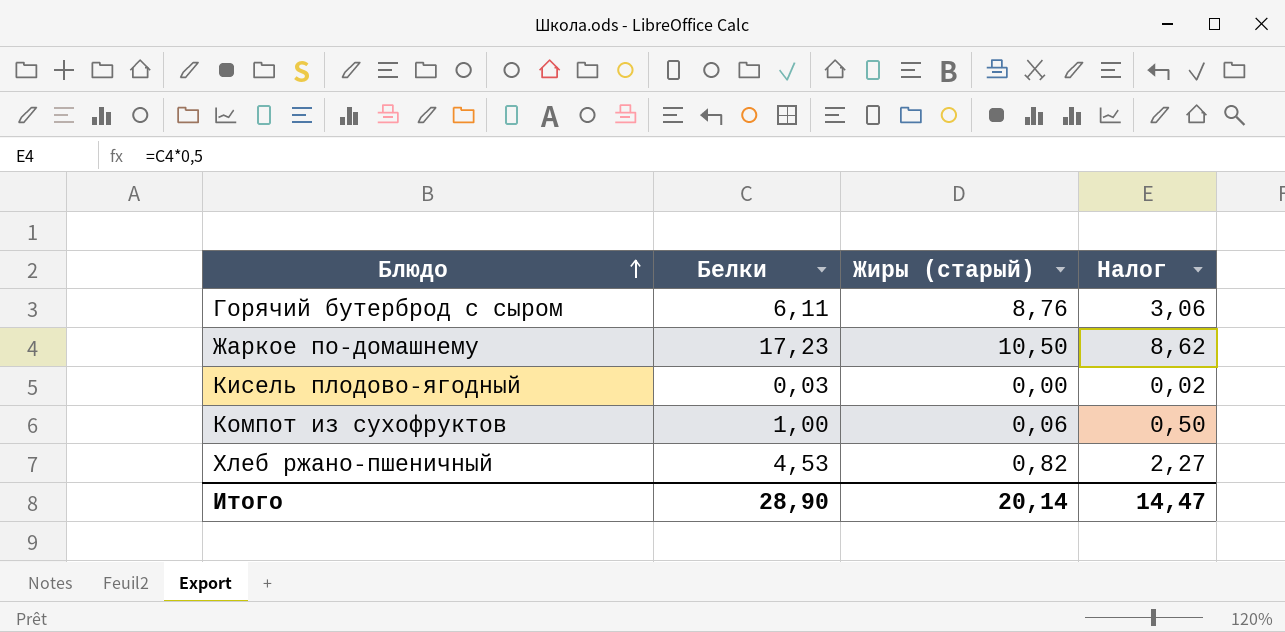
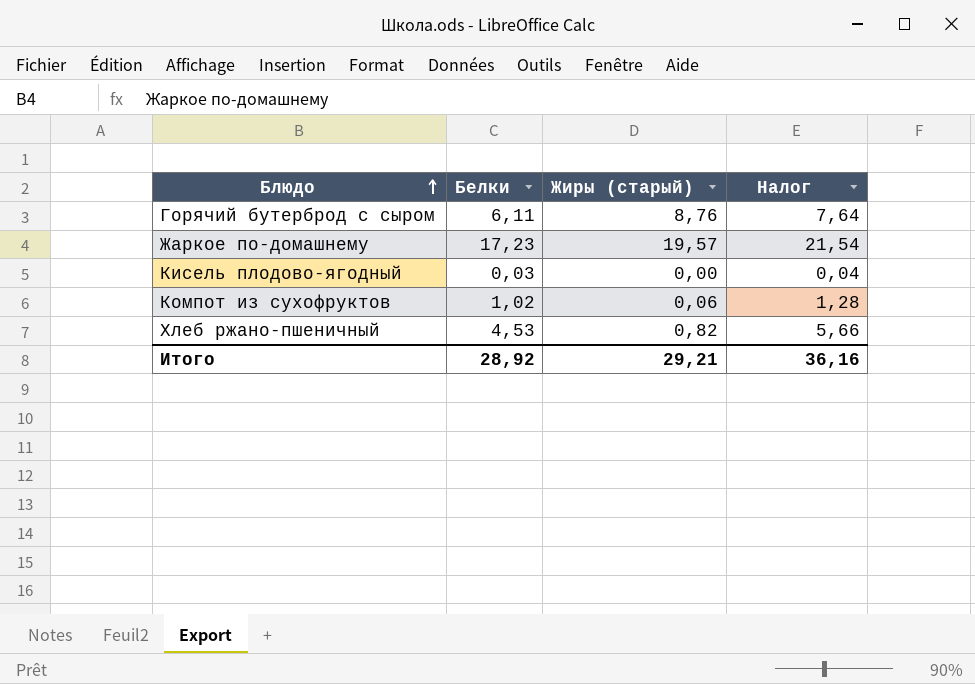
column Налог | formula: [Белки] * 0,5 -> [Белки] * 1,25
Жаркое по-домашнему | Жиры (старый): 10,50 -> 19,57
Компот из сухофруктов | Белки: 1,00 -> 1,02
Итого | Белки: 28,90 -> 28,92
Итого | Жиры (старый): 20,14 -> 29,21
Итого | Налог: 14,47 -> 36,16

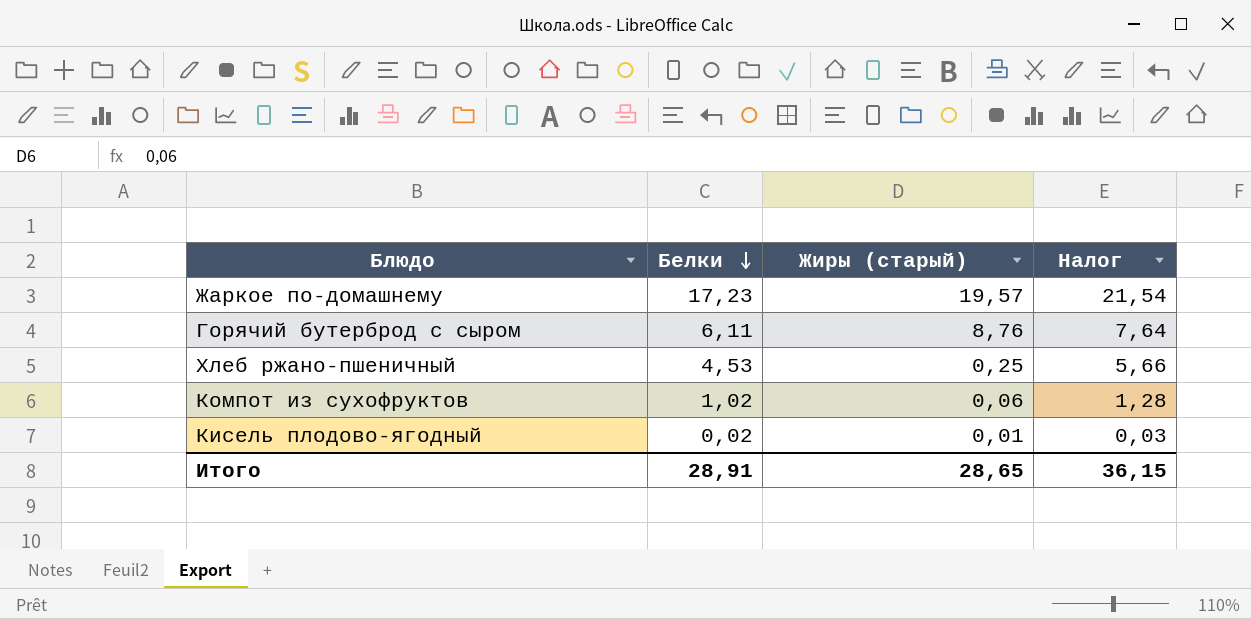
row order: Блюдо ascending -> Белки descending
Хлеб ржано-пшеничный | Жиры (старый): 0,82 -> 0,25
Кисель плодово-ягодный | Белки: 0,03 -> 0,02
Кисель плодово-ягодный | Жиры (старый): 0,00 -> 0,01
Кисель плодово-ягодный | Налог: 0,04 -> 0,03
Итого | Белки: 28,92 -> 28,91
Итого | Жиры (старый): 29,21 -> 28,65
Итого | Налог: 36,16 -> 36,15

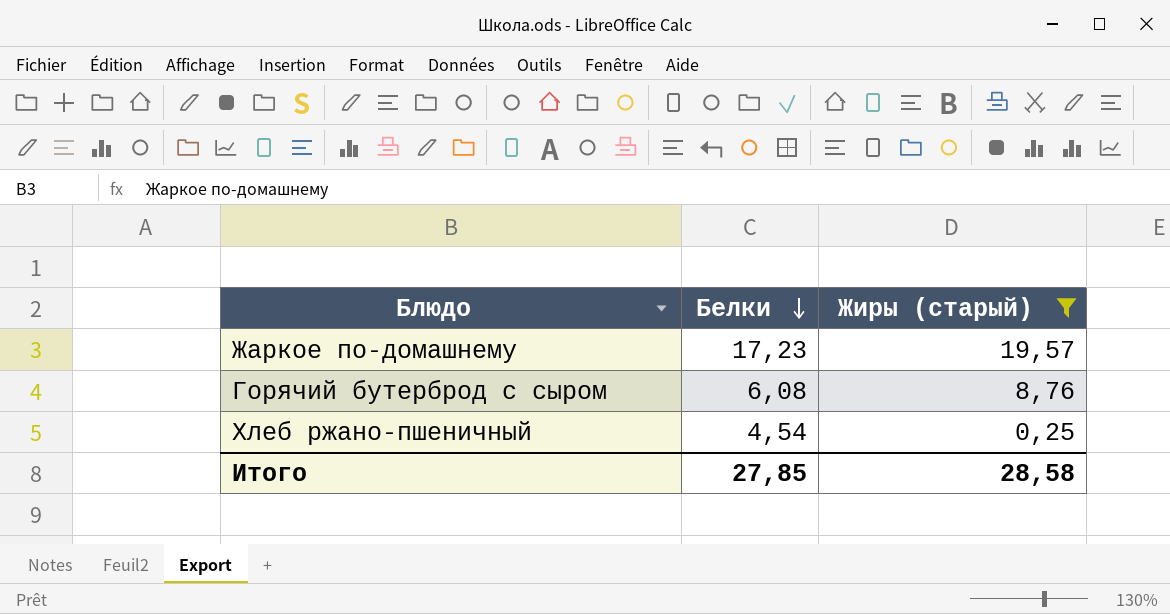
filter: none -> Жиры (старый) >= 0,25
column Налог | formula: [Белки] * 1,25 -> none
Горячий бутерброд с сыром | Белки: 6,11 -> 6,08
Хлеб ржано-пшеничный | Белки: 4,53 -> 4,54
Итого | Белки: 28,91 -> 27,85
Итого | Жиры (старый): 28,65 -> 28,58

